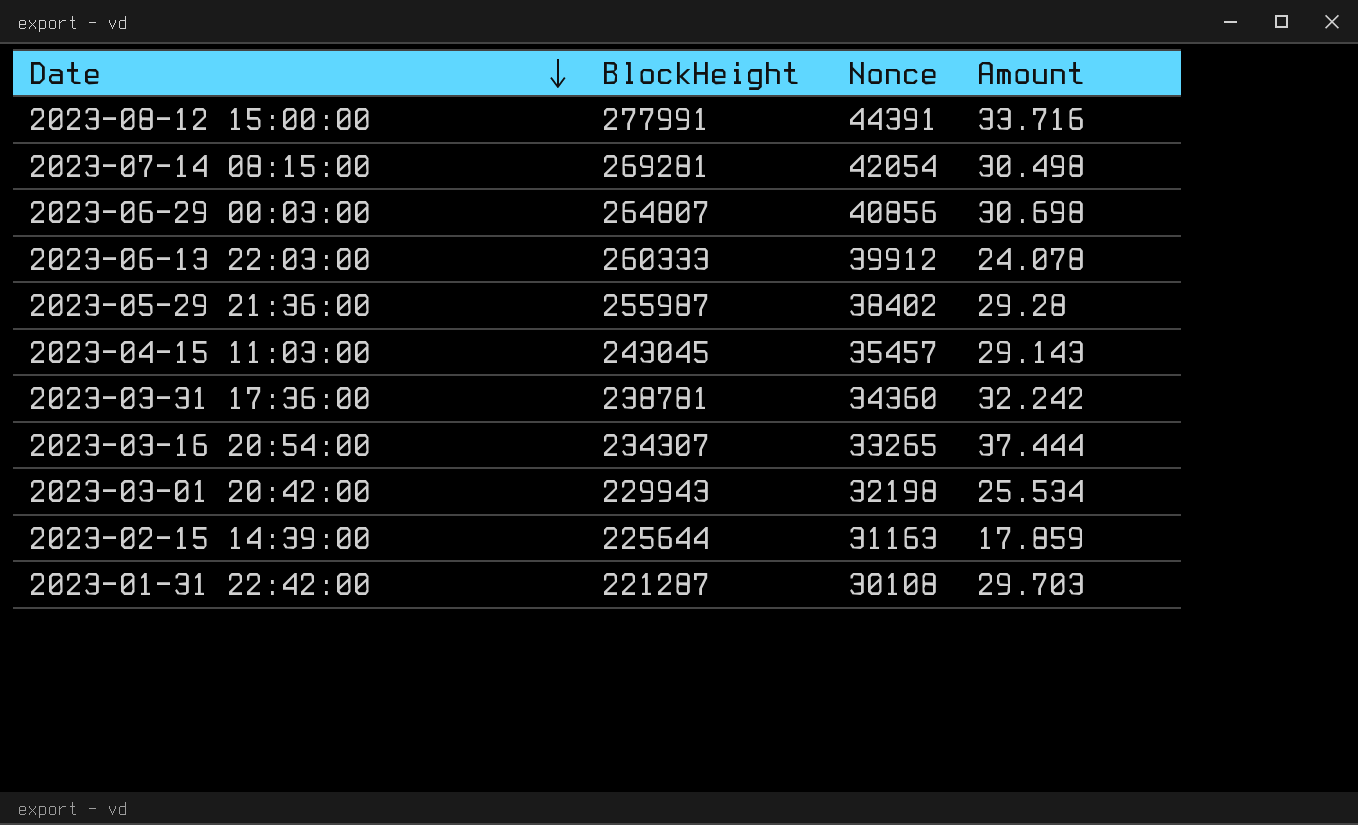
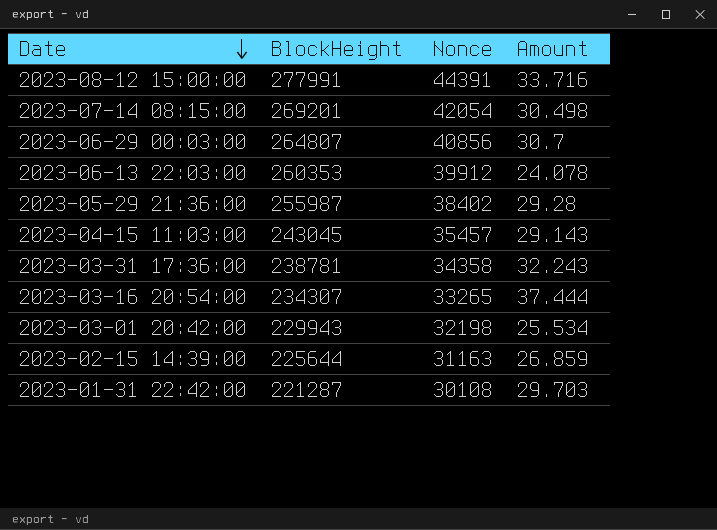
2023-07-14 08:15:00 | BlockHeight: 269281 -> 269201
2023-06-29 00:03:00 | Amount: 30.698 -> 30.7
2023-06-13 22:03:00 | BlockHeight: 260333 -> 260353
2023-03-31 17:36:00 | Nonce: 34360 -> 34358
2023-03-31 17:36:00 | Amount: 32.242 -> 32.243
2023-02-15 14:39:00 | Amount: 17.859 -> 26.859

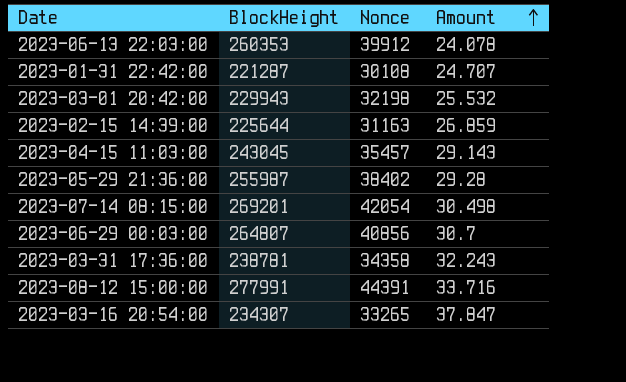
row order: Date descending -> Amount ascending
2023-01-31 22:42:00 | Amount: 29.703 -> 24.707
2023-03-01 20:42:00 | Amount: 25.534 -> 25.532
2023-03-16 20:54:00 | Amount: 37.444 -> 37.847

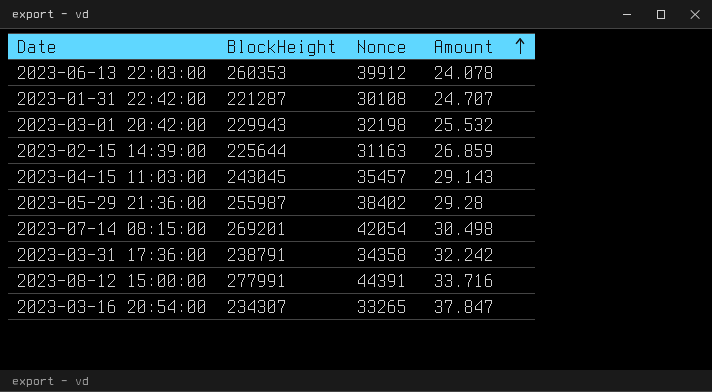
row 2023-06-29 00:03:00: 264807 | 40856 | 30.7 -> none
2023-03-31 17:36:00 | BlockHeight: 238781 -> 238791
2023-03-31 17:36:00 | Amount: 32.243 -> 32.242

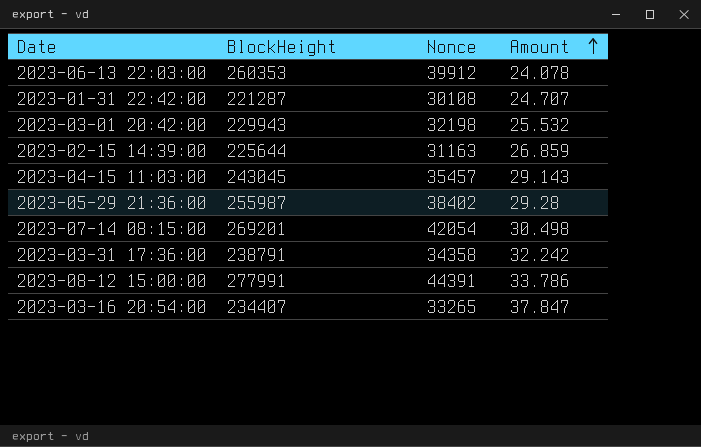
2023-08-12 15:00:00 | Amount: 33.716 -> 33.786
2023-03-16 20:54:00 | BlockHeight: 234307 -> 234407

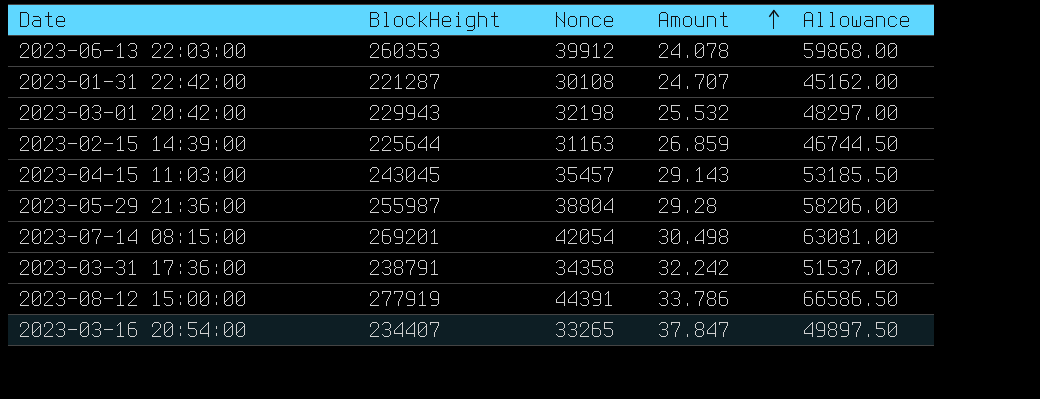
column Allowance | formula: none -> [Nonce] * 1.5
2023-05-29 21:36:00 | Nonce: 38402 -> 38804
2023-08-12 15:00:00 | BlockHeight: 277991 -> 277919

